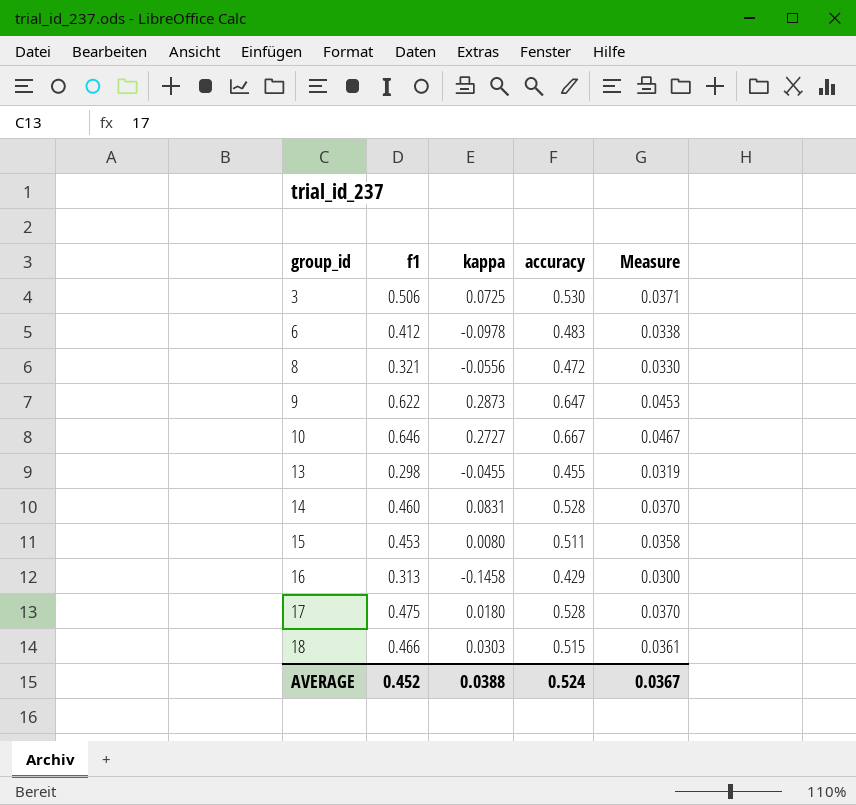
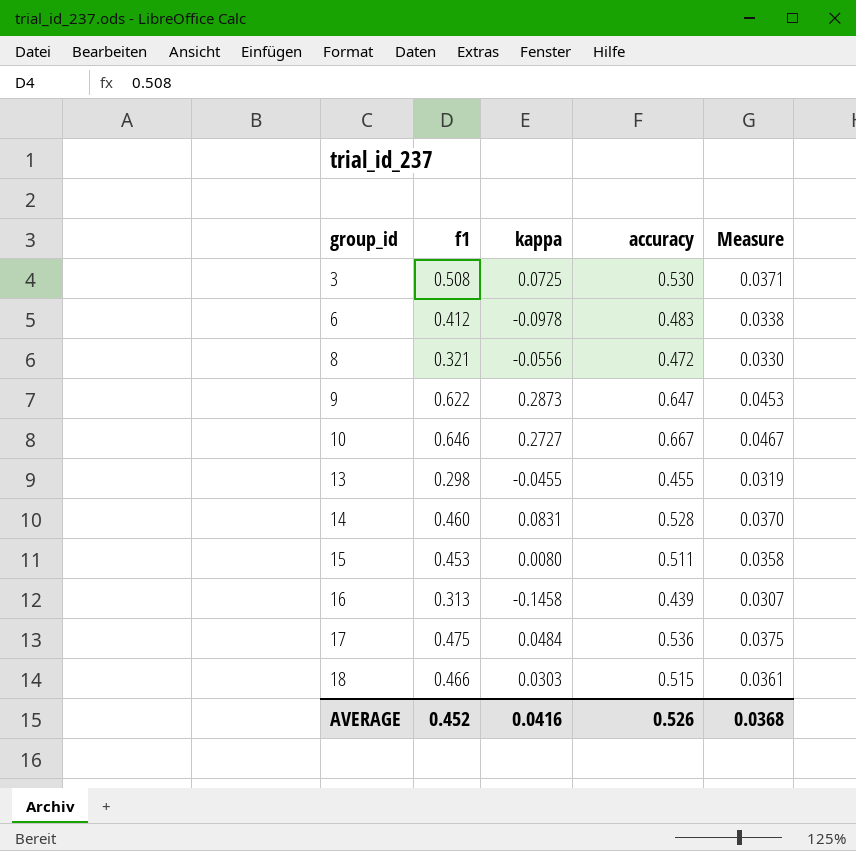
3 | f1: 0.506 -> 0.508
16 | accuracy: 0.429 -> 0.439
16 | Measure: 0.0300 -> 0.0307
17 | kappa: 0.0180 -> 0.0484
17 | accuracy: 0.528 -> 0.536
17 | Measure: 0.0370 -> 0.0375
AVERAGE | kappa: 0.0388 -> 0.0416
AVERAGE | accuracy: 0.524 -> 0.526
AVERAGE | Measure: 0.0367 -> 0.0368

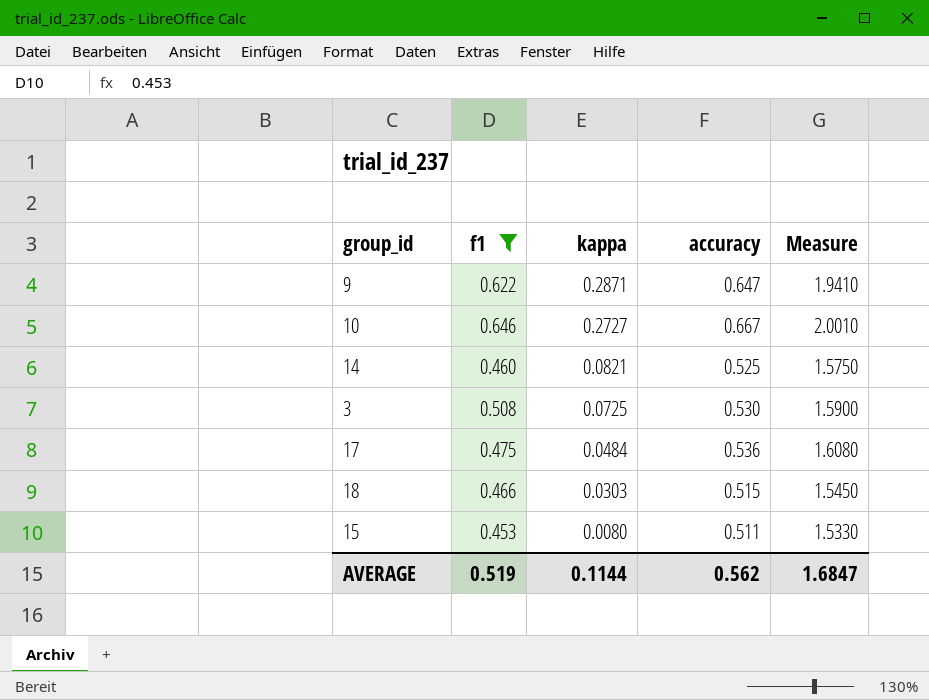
filter: none -> f1 >= 0.453
row order: group_id ascending -> kappa descending
column Measure | formula: [accuracy] * 0.07 -> [accuracy] * 3
9 | kappa: 0.2873 -> 0.2871
14 | kappa: 0.0831 -> 0.0821
14 | accuracy: 0.528 -> 0.525
AVERAGE | f1: 0.452 -> 0.519
AVERAGE | kappa: 0.0416 -> 0.1144
AVERAGE | accuracy: 0.526 -> 0.562
AVERAGE | Measure: 0.0368 -> 1.6847

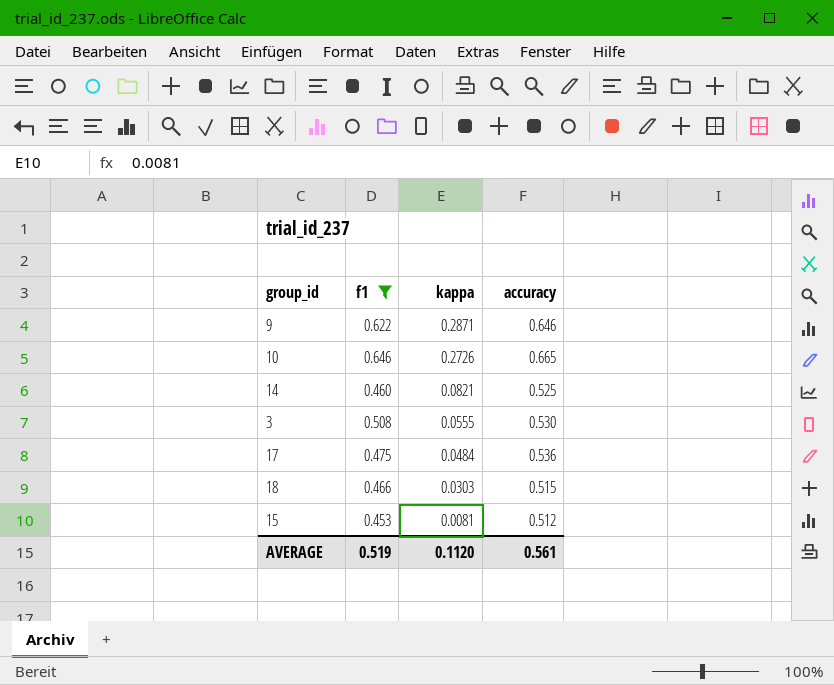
column Measure | formula: [accuracy] * 3 -> none
9 | accuracy: 0.647 -> 0.646
10 | kappa: 0.2727 -> 0.2726
10 | accuracy: 0.667 -> 0.665
3 | kappa: 0.0725 -> 0.0555
15 | kappa: 0.0080 -> 0.0081
15 | accuracy: 0.511 -> 0.512
AVERAGE | kappa: 0.1144 -> 0.1120
AVERAGE | accuracy: 0.562 -> 0.561

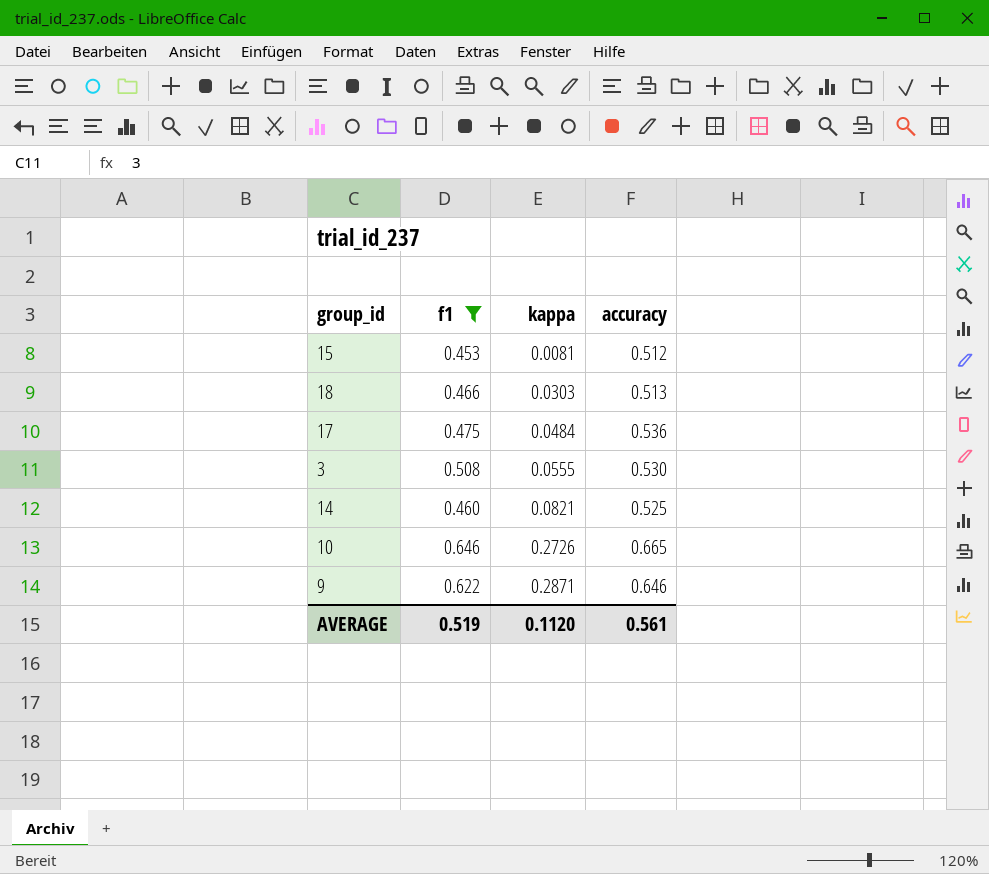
row order: kappa descending -> kappa ascending
18 | accuracy: 0.515 -> 0.513

